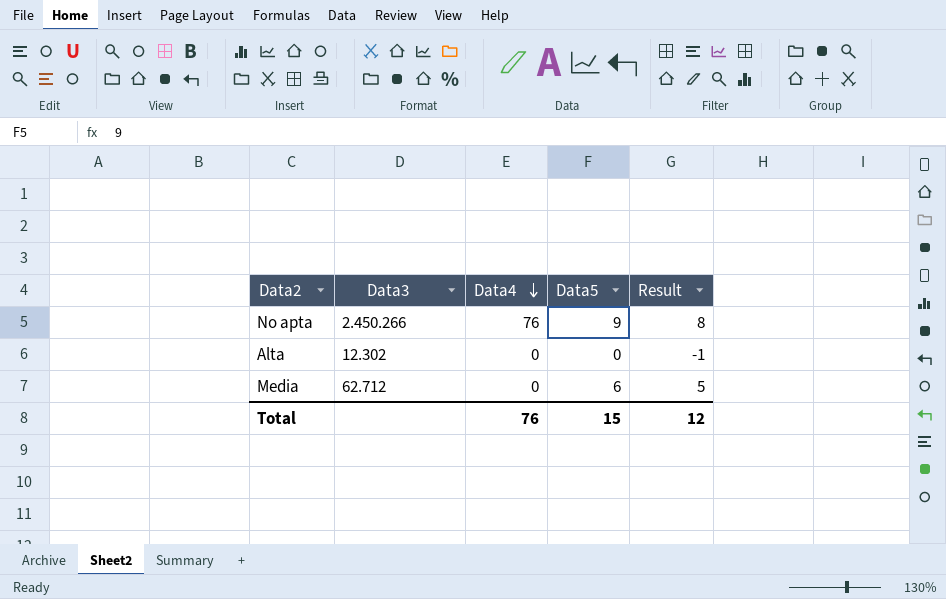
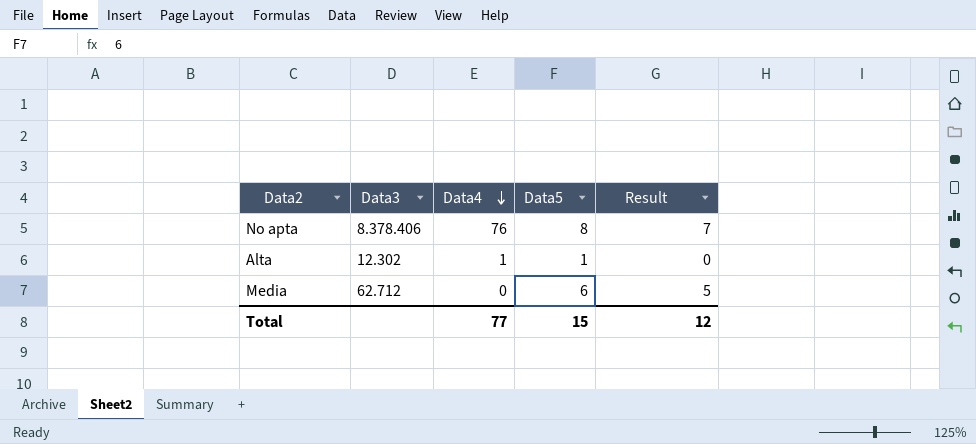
No apta | Data3: 2.450.266 -> 8.378.406
No apta | Data5: 9 -> 8
No apta | Result: 8 -> 7
Alta | Data4: 0 -> 1
Alta | Data5: 0 -> 1
Alta | Result: -1 -> 0
Total | Data4: 76 -> 77

